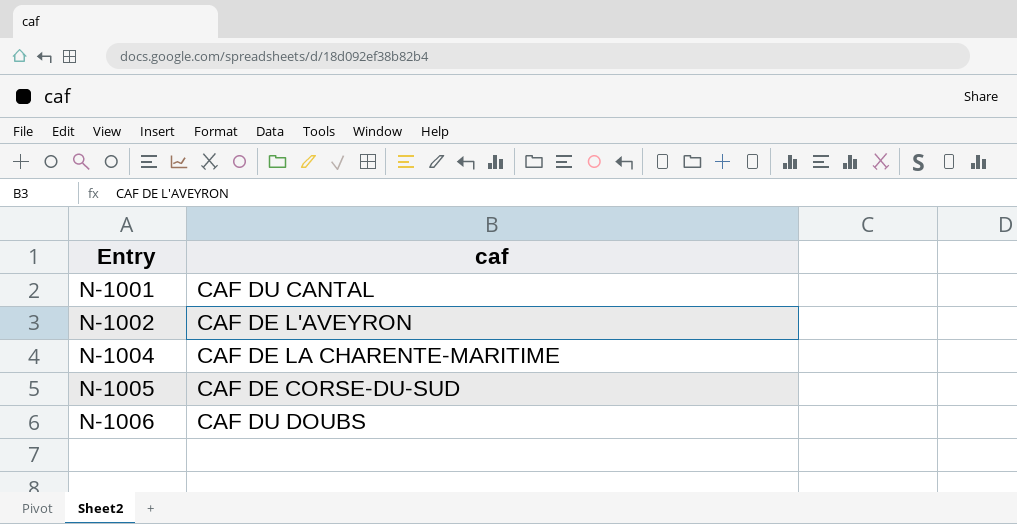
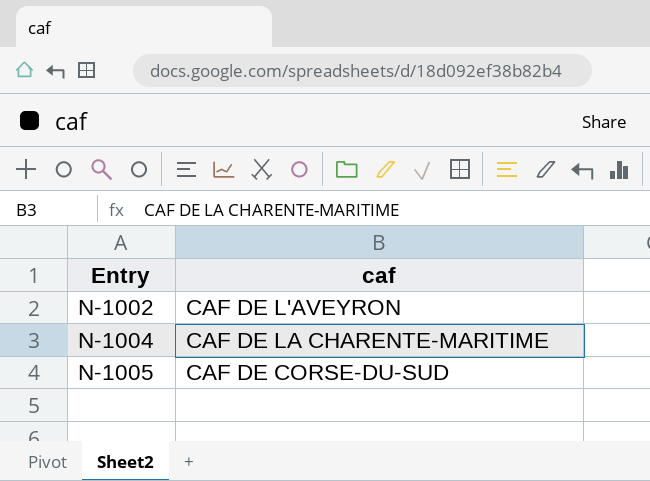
row N-1001: CAF DU CANTAL -> none
row N-1006: CAF DU DOUBS -> none

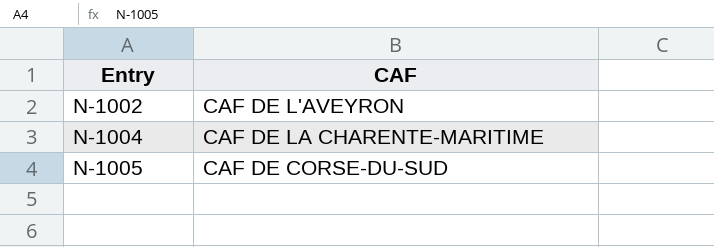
column name: caf -> CAF

